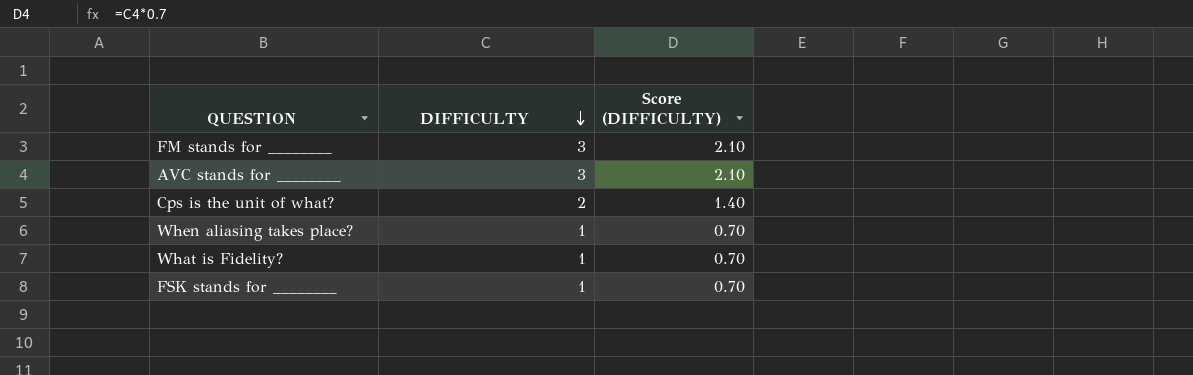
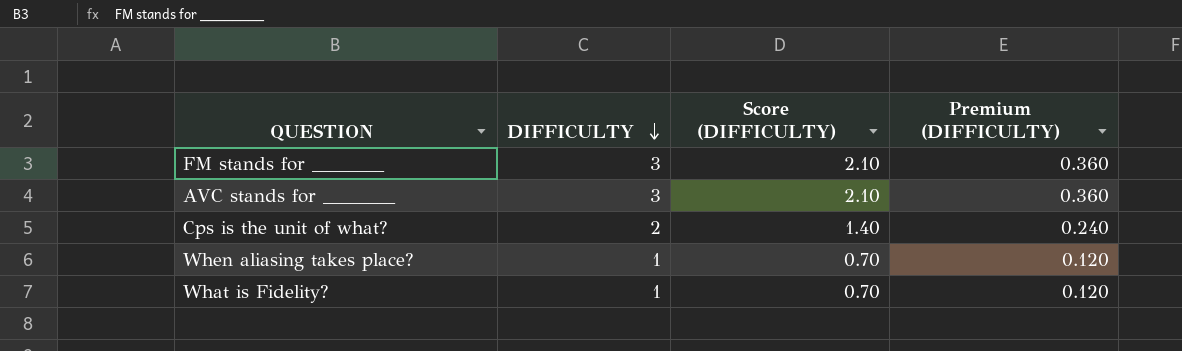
column Premium (DIFFICULTY) | formula: none -> [DIFFICULTY] * 0.12
row FSK stands for ________: 1 | 0.70 -> none

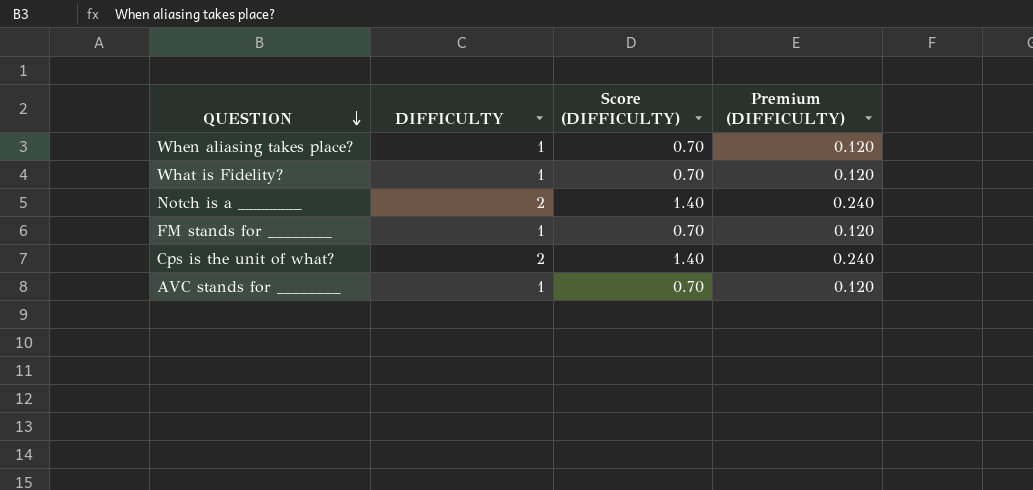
row order: DIFFICULTY descending -> QUESTION descending
row Notch is a ________: none -> 2 | 1.40 | 0.240
FM stands for ________ | DIFFICULTY: 3 -> 1
FM stands for ________ | Score (DIFFICULTY): 2.10 -> 0.70
FM stands for ________ | Premium (DIFFICULTY): 0.360 -> 0.120
AVC stands for ________ | DIFFICULTY: 3 -> 1
AVC stands for ________ | Score (DIFFICULTY): 2.10 -> 0.70
AVC stands for ________ | Premium (DIFFICULTY): 0.360 -> 0.120

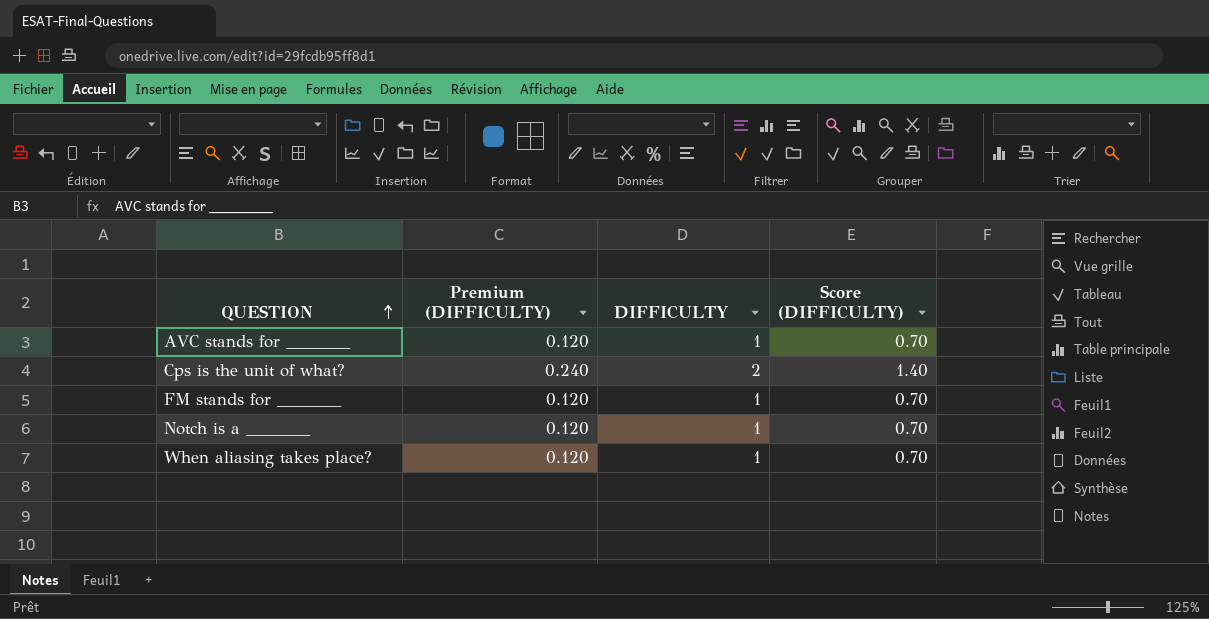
row order: QUESTION descending -> QUESTION ascending
column Premium (DIFFICULTY) | position: 4 -> 2
row What is Fidelity?: 1 | 0.70 | 0.120 -> none
Notch is a ________ | Premium (DIFFICULTY): 0.240 -> 0.120
Notch is a ________ | DIFFICULTY: 2 -> 1
Notch is a ________ | Score (DIFFICULTY): 1.40 -> 0.70

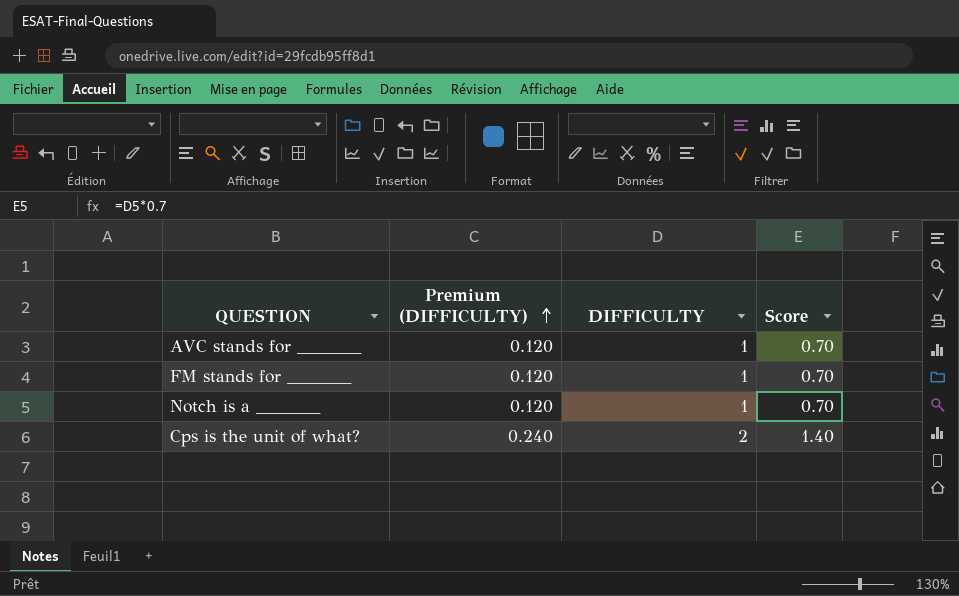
row order: QUESTION ascending -> Premium (DIFFICULTY) ascending
column name: Score (DIFFICULTY) -> Score
row When aliasing takes place?: 0.120 | 1 | 0.70 -> none

